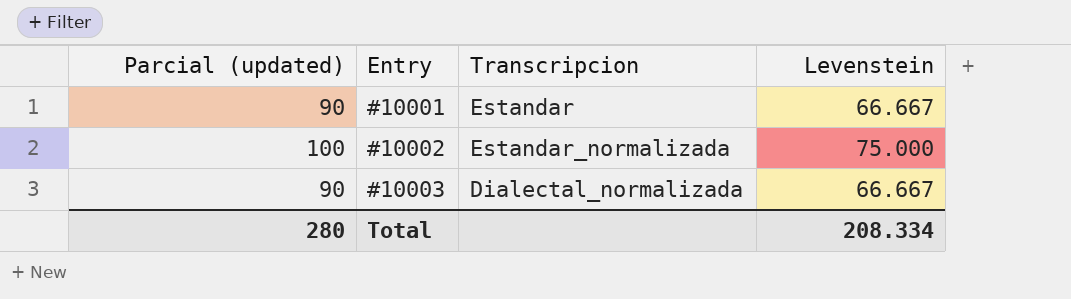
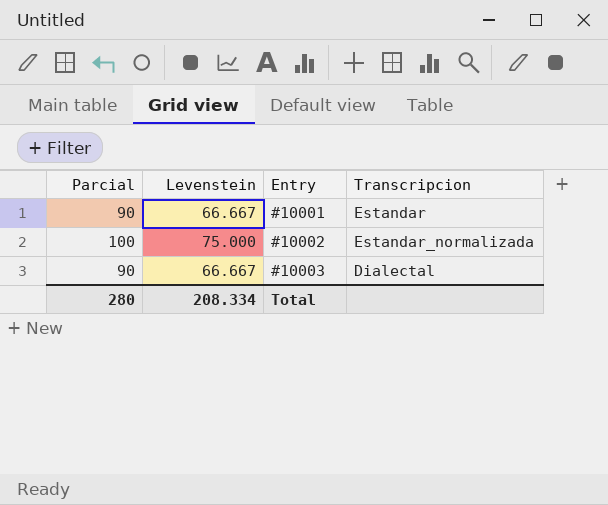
column name: Parcial (updated) -> Parcial
column Levenstein | position: 4 -> 2
#10003 | Transcripcion: Dialectal_normalizada -> Dialectal

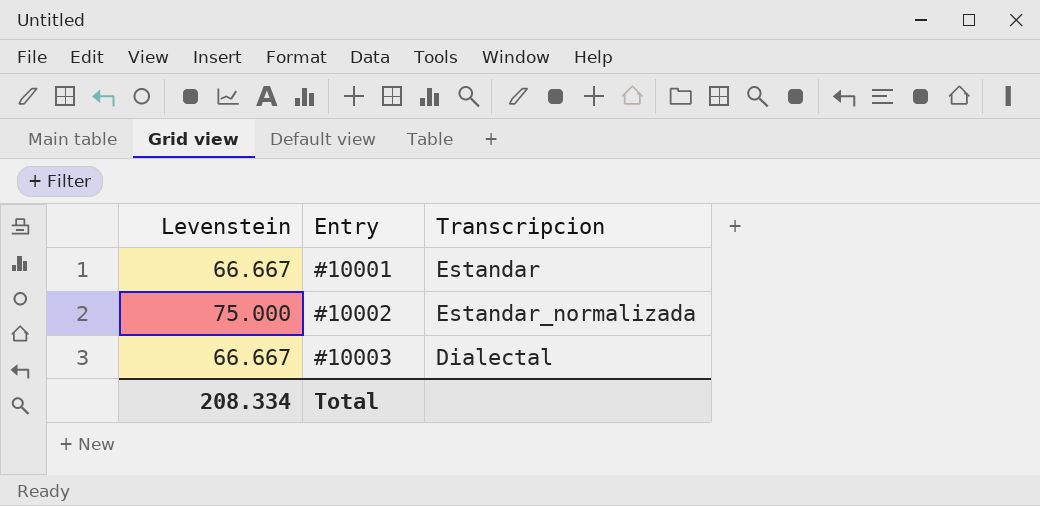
column Parcial | position: 1 -> none

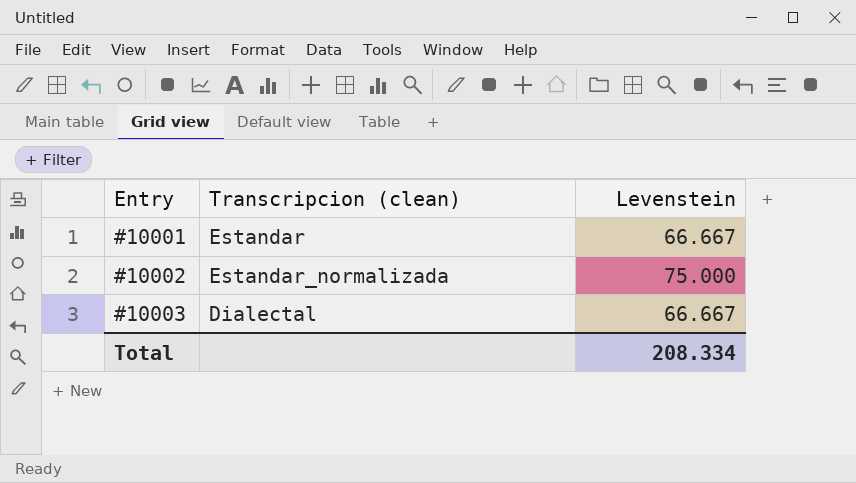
column name: Transcripcion -> Transcripcion (clean)
column Levenstein | position: 1 -> 3

